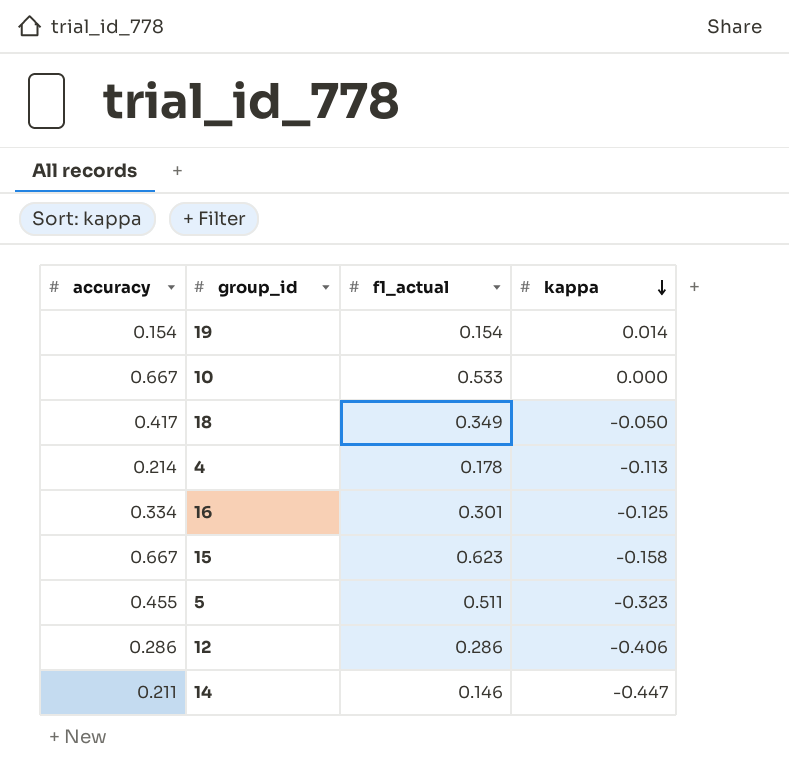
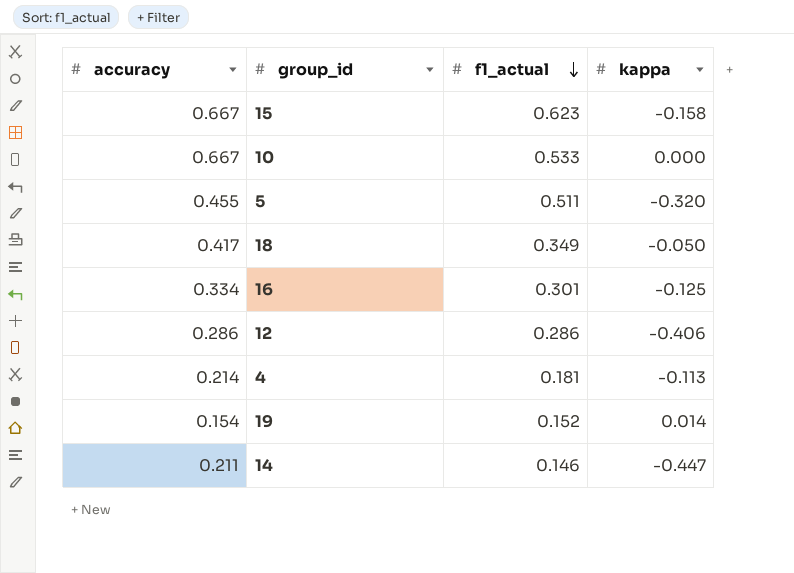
row order: kappa descending -> f1_actual descending
5 | kappa: -0.323 -> -0.320
4 | f1_actual: 0.178 -> 0.181
19 | f1_actual: 0.154 -> 0.152

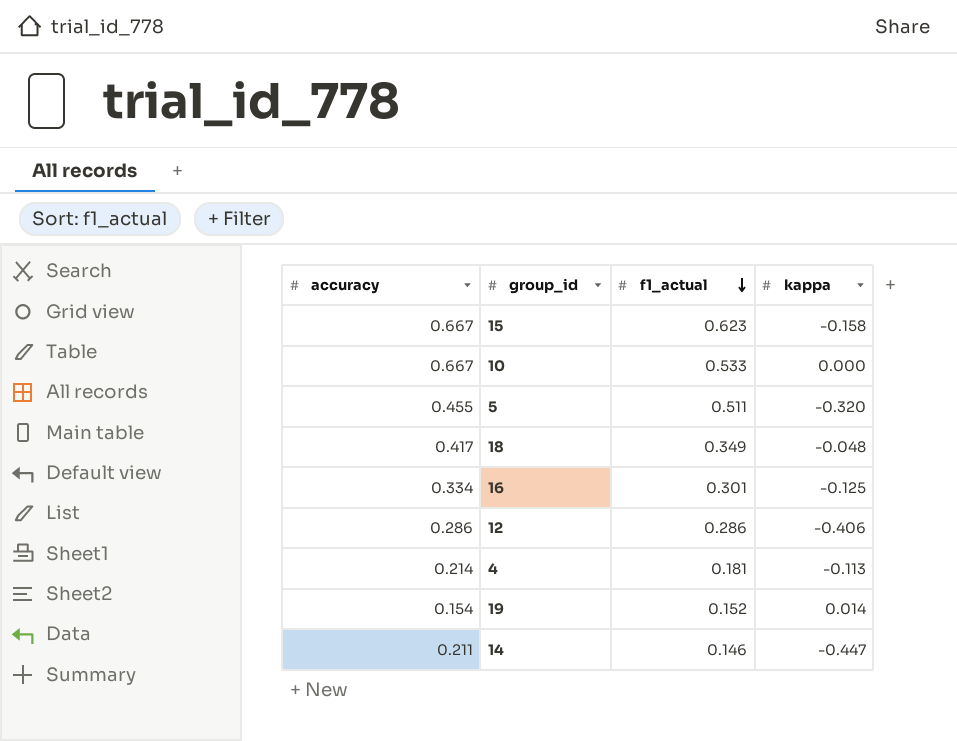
18 | kappa: -0.050 -> -0.048

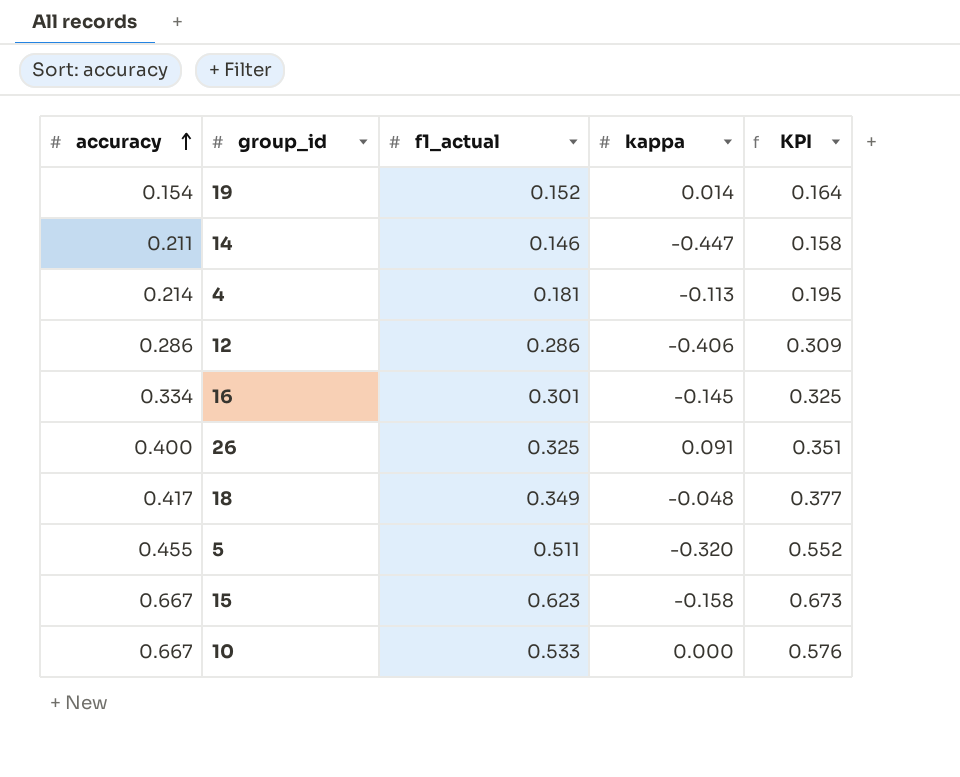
row order: f1_actual descending -> accuracy ascending
column KPI | formula: none -> [f1_actual] * 1.08
16 | kappa: -0.125 -> -0.145
row 26: none -> 0.400 | 0.325 | 0.091 | 0.351

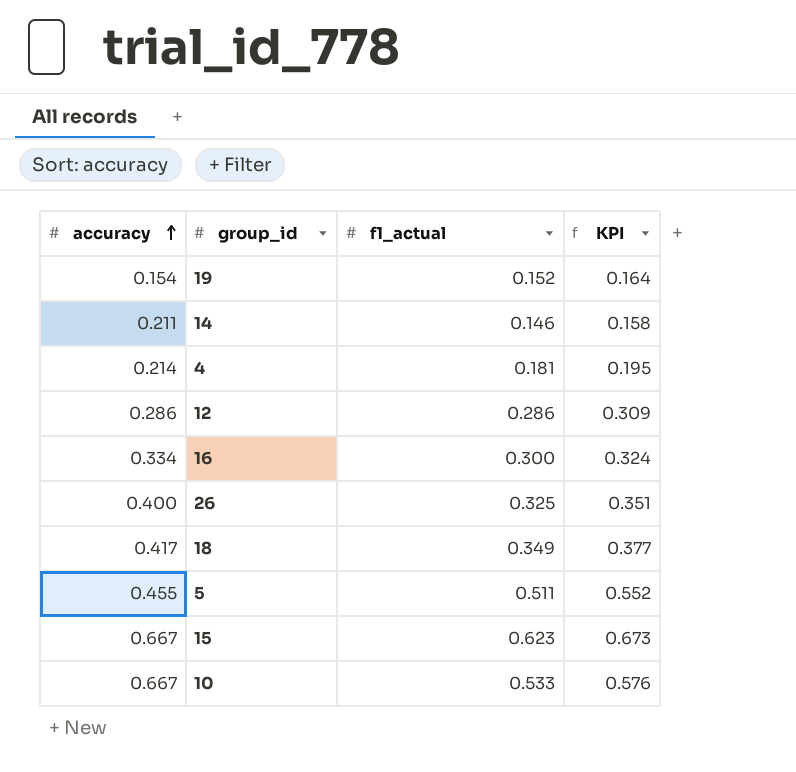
column kappa | position: 4 -> none
16 | f1_actual: 0.301 -> 0.300
16 | KPI: 0.325 -> 0.324

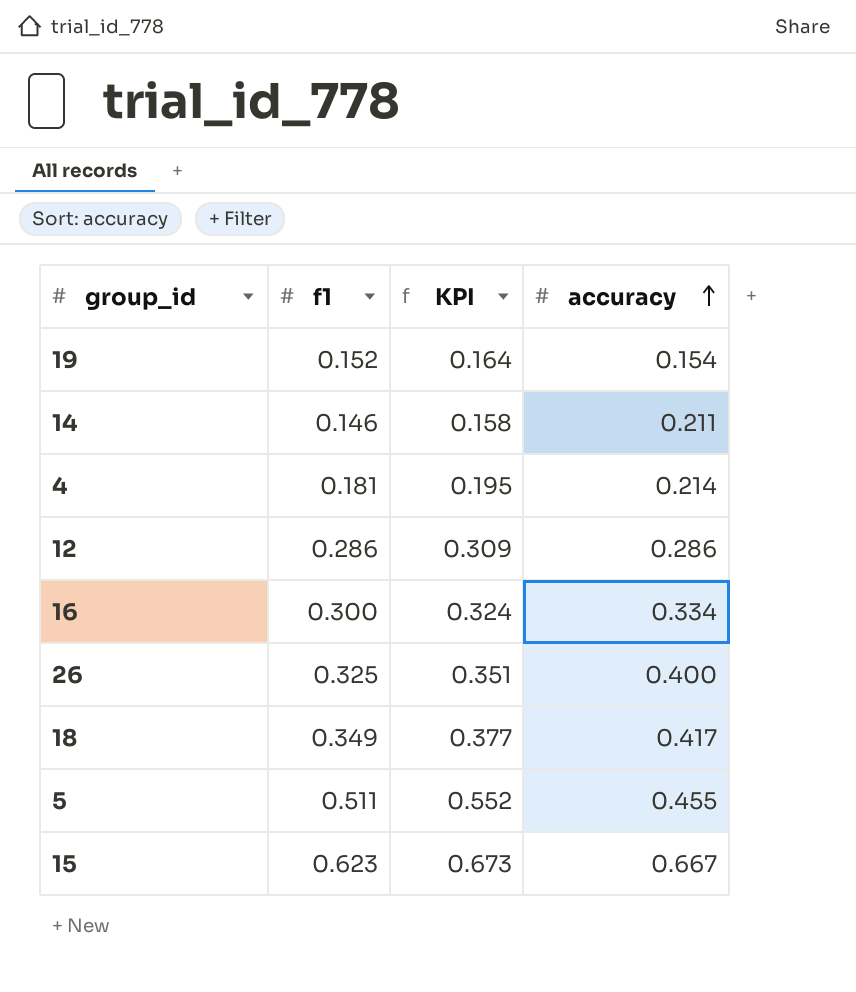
column name: f1_actual -> f1
column accuracy | position: 1 -> 4
row 10: 0.667 | 0.533 | 0.576 -> none

